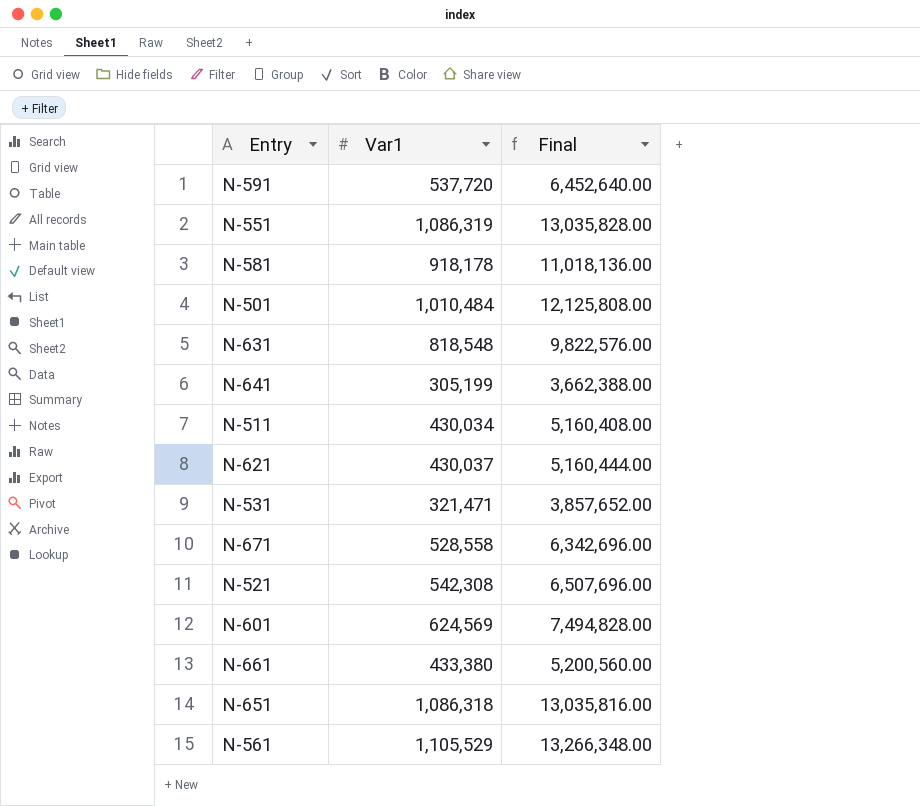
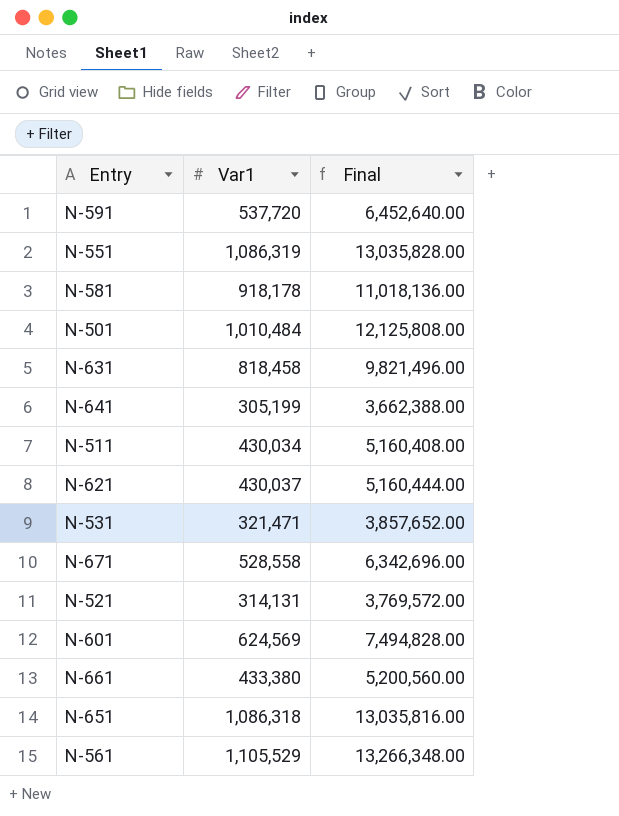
N-631 | Var1: 818,548 -> 818,458
N-631 | Final: 9,822,576.00 -> 9,821,496.00
N-521 | Var1: 542,308 -> 314,131
N-521 | Final: 6,507,696.00 -> 3,769,572.00

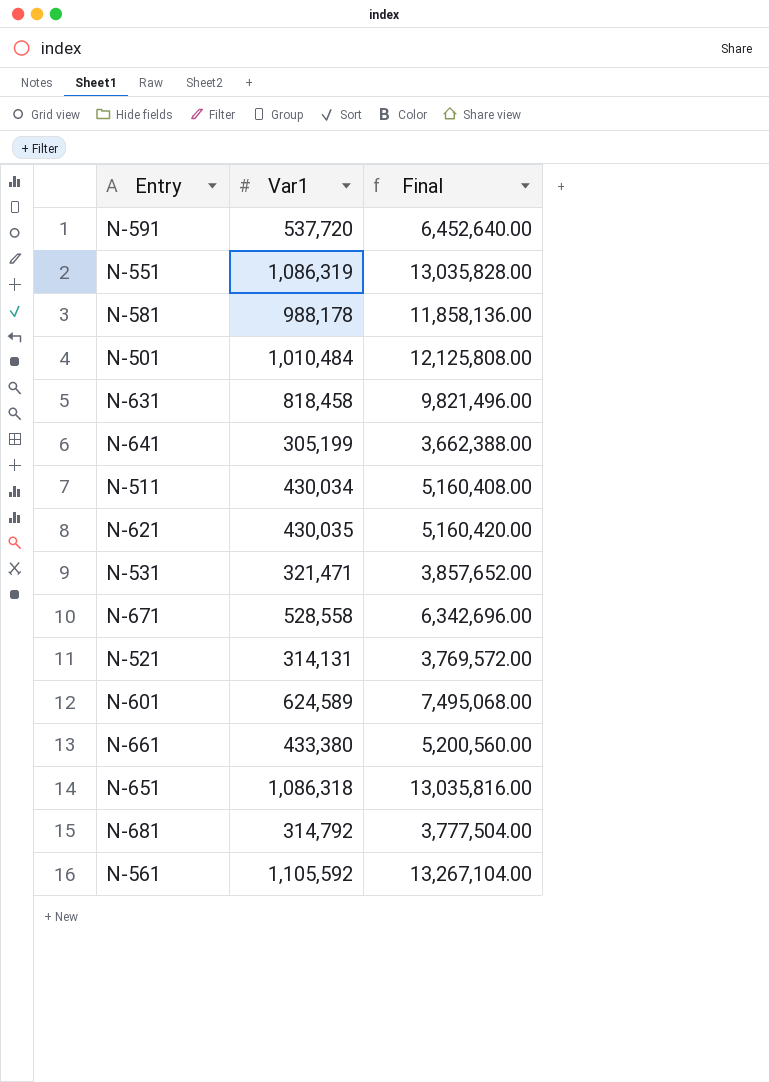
N-581 | Var1: 918,178 -> 988,178
N-581 | Final: 11,018,136.00 -> 11,858,136.00
N-621 | Var1: 430,037 -> 430,035
N-621 | Final: 5,160,444.00 -> 5,160,420.00
N-601 | Var1: 624,569 -> 624,589
N-601 | Final: 7,494,828.00 -> 7,495,068.00
row N-681: none -> 314,792 | 3,777,504.00
N-561 | Var1: 1,105,529 -> 1,105,592
N-561 | Final: 13,266,348.00 -> 13,267,104.00

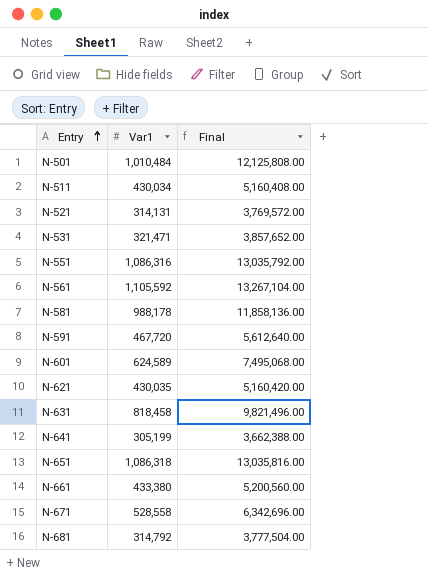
row order: none -> Entry ascending
N-551 | Var1: 1,086,319 -> 1,086,316
N-551 | Final: 13,035,828.00 -> 13,035,792.00
N-591 | Var1: 537,720 -> 467,720
N-591 | Final: 6,452,640.00 -> 5,612,640.00

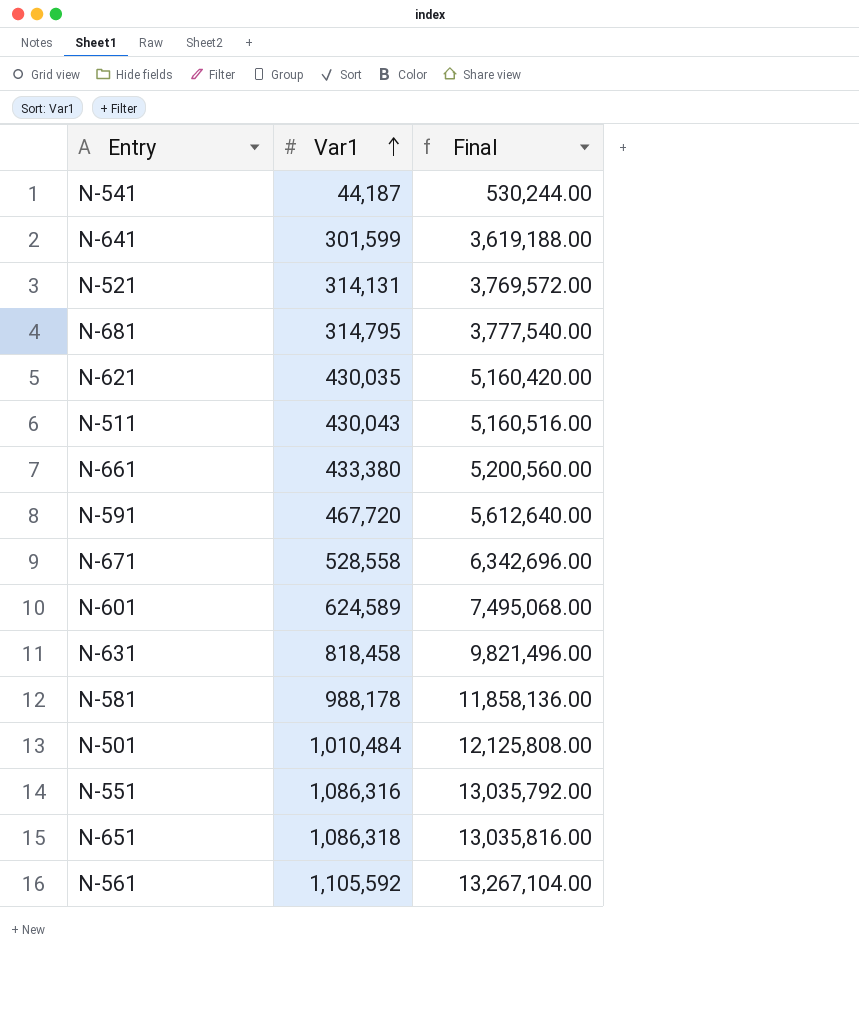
row order: Entry ascending -> Var1 ascending
row N-531: 321,471 | 3,857,652.00 -> none
row N-541: none -> 44,187 | 530,244.00
N-641 | Var1: 305,199 -> 301,599
N-641 | Final: 3,662,388.00 -> 3,619,188.00
N-681 | Var1: 314,792 -> 314,795
N-681 | Final: 3,777,504.00 -> 3,777,540.00
N-511 | Var1: 430,034 -> 430,043
N-511 | Final: 5,160,408.00 -> 5,160,516.00

